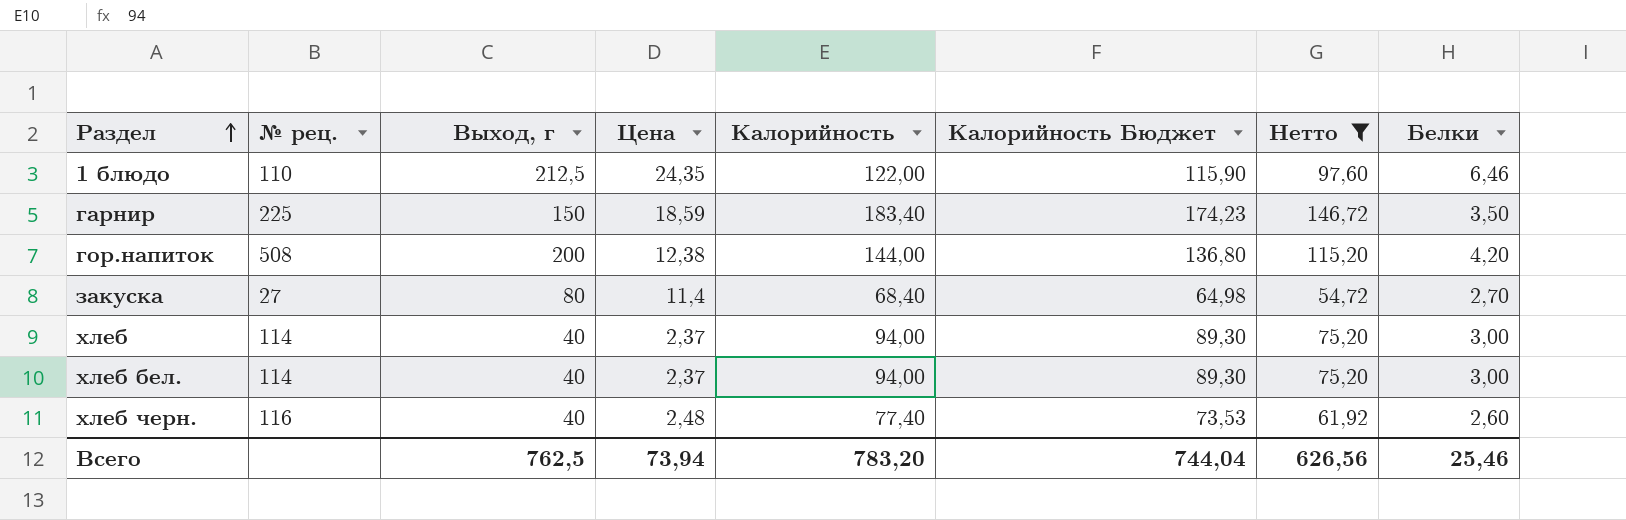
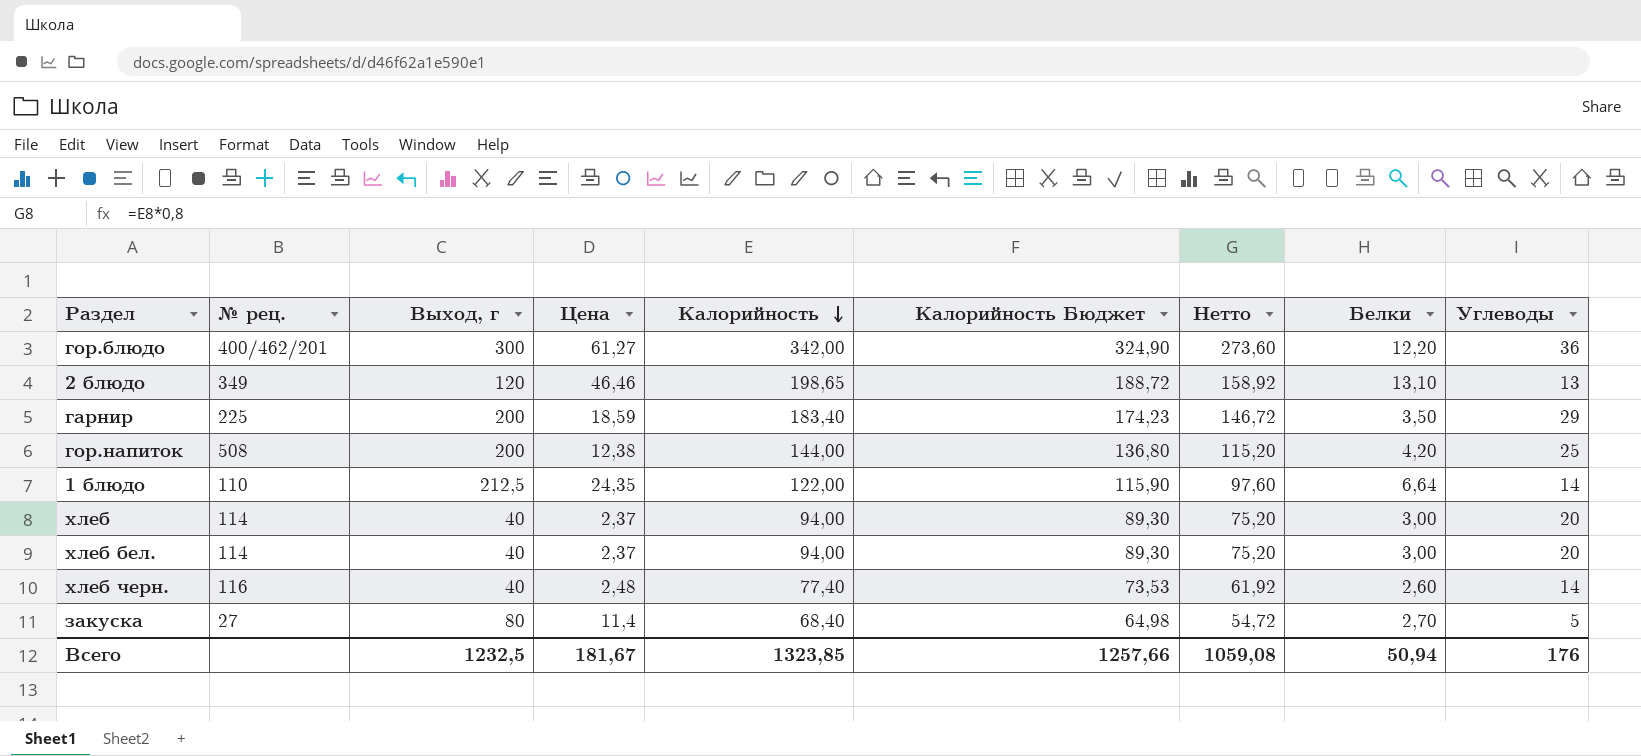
filter: Нетто <= 146,72 -> none
row order: Раздел ascending -> Калорийность descending
column Углеводы | position: none -> 9
гарнир | Выход, г: 150 -> 200
1 блюдо | Белки: 6,46 -> 6,64
Всего | Выход, г: 762,5 -> 1232,5
Всего | Цена: 73,94 -> 181,67
Всего | Калорийность: 783,20 -> 1323,85
Всего | Калорийность Бюджет: 744,04 -> 1257,66
Всего | Нетто: 626,56 -> 1059,08
Всего | Белки: 25,46 -> 50,94

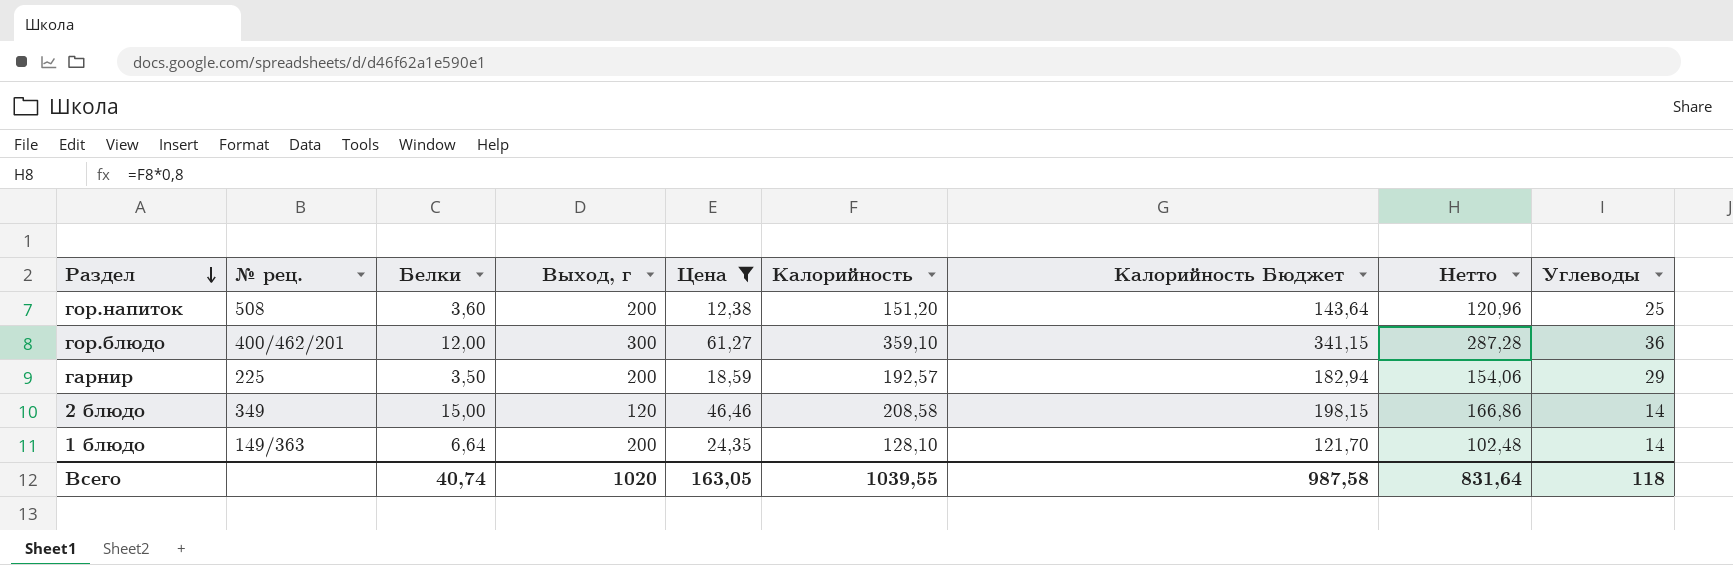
filter: none -> Цена >= 12,38
row order: Калорийность descending -> Раздел descending
column Белки | position: 8 -> 3
гор.напиток | Белки: 4,20 -> 3,60
гор.напиток | Калорийность: 144,00 -> 151,20
гор.напиток | Калорийность Бюджет: 136,80 -> 143,64
гор.напиток | Нетто: 115,20 -> 120,96
гор.блюдо | Белки: 12,20 -> 12,00
гор.блюдо | Калорийность: 342,00 -> 359,10
гор.блюдо | Калорийность Бюджет: 324,90 -> 341,15
гор.блюдо | Нетто: 273,60 -> 287,28
гарнир | Калорийность: 183,40 -> 192,57
гарнир | Калорийность Бюджет: 174,23 -> 182,94
гарнир | Нетто: 146,72 -> 154,06
2 блюдо | Белки: 13,10 -> 15,00
2 блюдо | Калорийность: 198,65 -> 208,58
2 блюдо | Калорийность Бюджет: 188,72 -> 198,15
2 блюдо | Нетто: 158,92 -> 166,86
2 блюдо | Углеводы: 13 -> 14
1 блюдо | № рец.: 110 -> 149/363
1 блюдо | Выход, г: 212,5 -> 200
1 блюдо | Калорийность: 122,00 -> 128,10
1 блюдо | Калорийность Бюджет: 115,90 -> 121,70
1 блюдо | Нетто: 97,60 -> 102,48
Всего | Белки: 50,94 -> 40,74
Всего | Выход, г: 1232,5 -> 1020
Всего | Цена: 181,67 -> 163,05
Всего | Калорийность: 1323,85 -> 1039,55
Всего | Калорийность Бюджет: 1257,66 -> 987,58
Всего | Нетто: 1059,08 -> 831,64
Всего | Углеводы: 176 -> 118

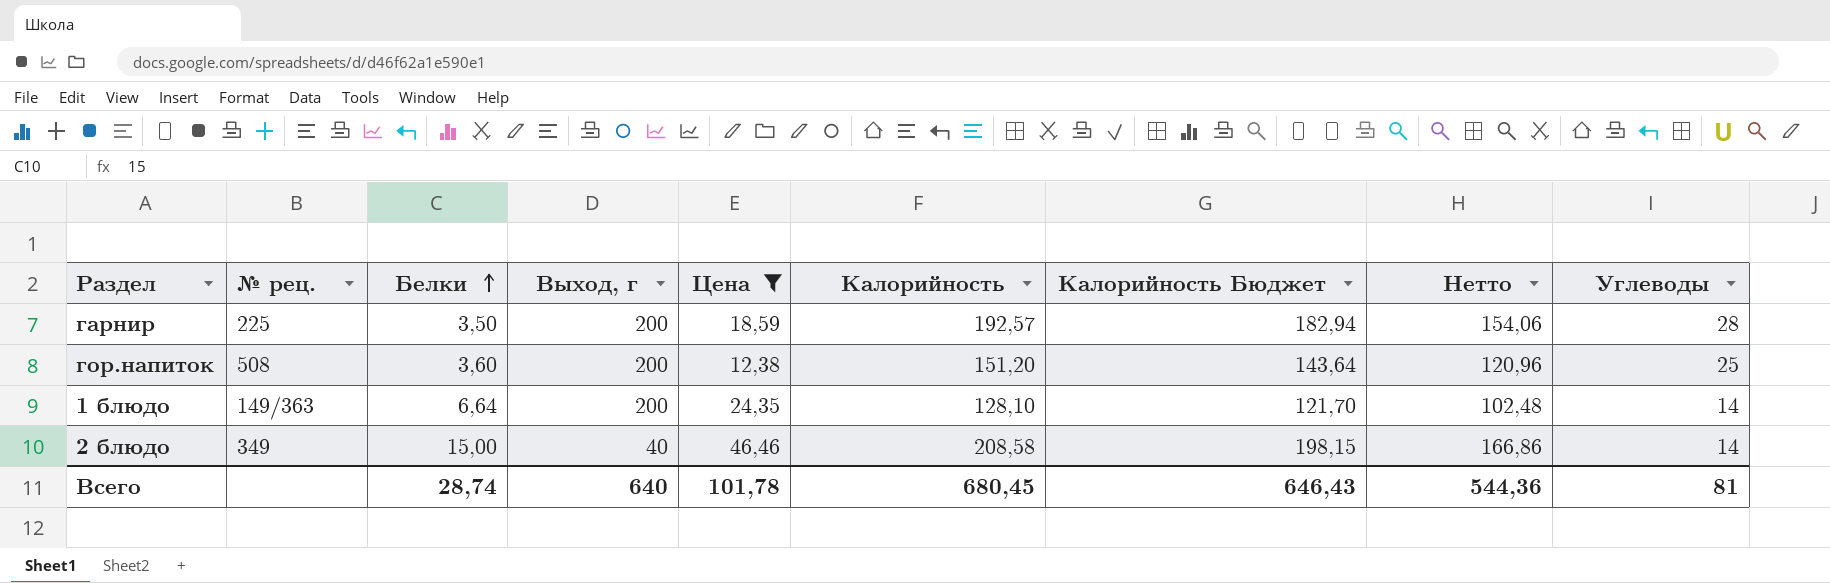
row order: Раздел descending -> Белки ascending
row гор.блюдо: 400/462/201 | 12,00 | 300 | 61,27 | 359,10 | 341,15 | 287,28 | 36 -> none
гарнир | Углеводы: 29 -> 28
2 блюдо | Выход, г: 120 -> 40
Всего | Белки: 40,74 -> 28,74
Всего | Выход, г: 1020 -> 640
Всего | Цена: 163,05 -> 101,78
Всего | Калорийность: 1039,55 -> 680,45
Всего | Калорийность Бюджет: 987,58 -> 646,43
Всего | Нетто: 831,64 -> 544,36
Всего | Углеводы: 118 -> 81

